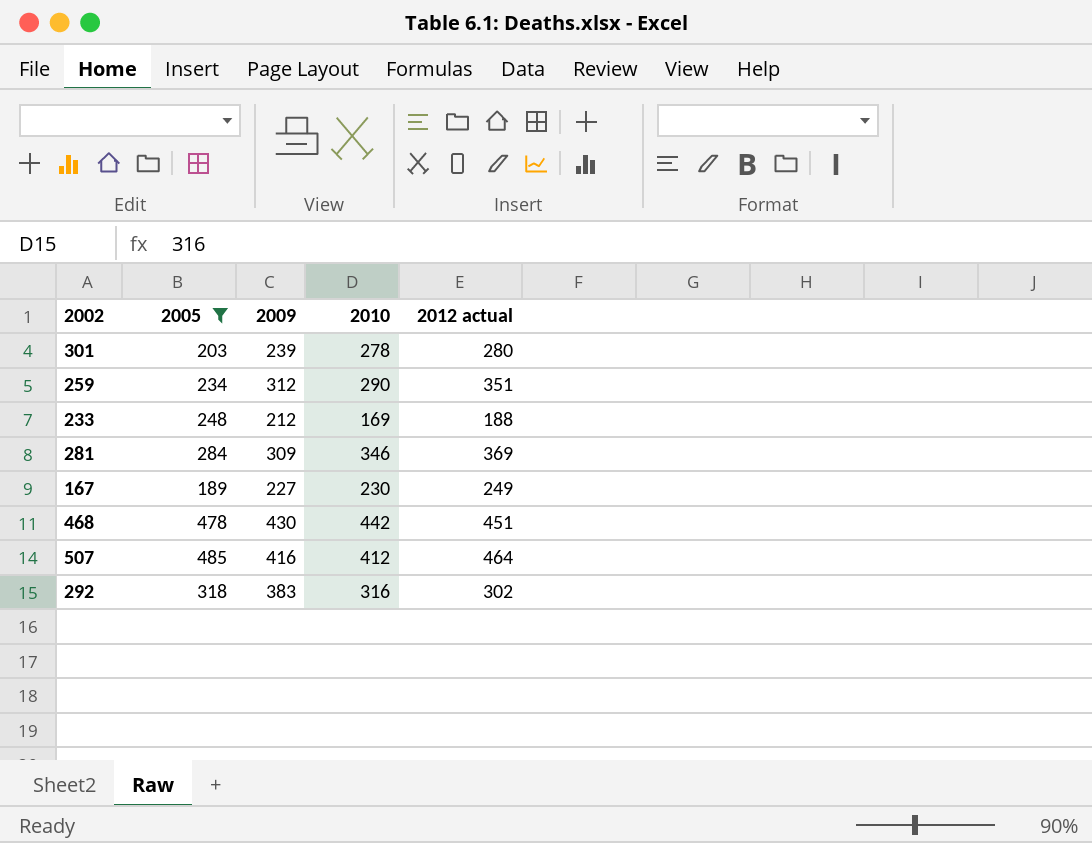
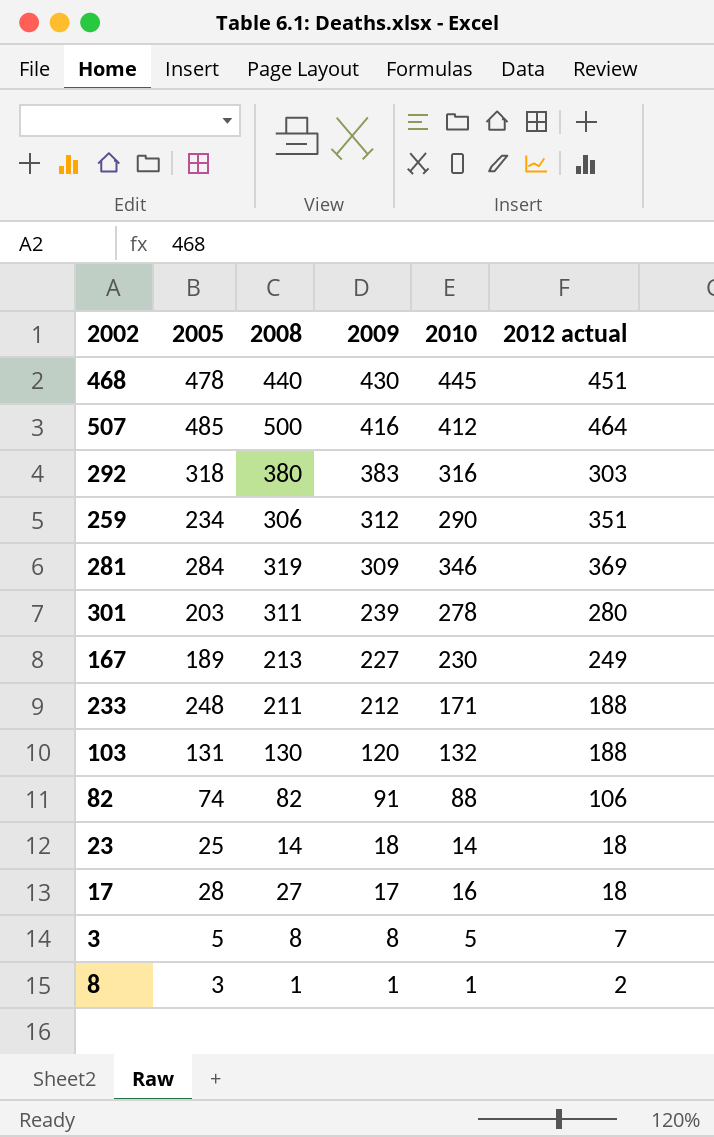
filter: 2005 >= 189 -> none
row order: none -> 2009 descending
column 2008 | position: none -> 3
468 | 2010: 442 -> 445
292 | 2012 actual: 302 -> 303
233 | 2010: 169 -> 171

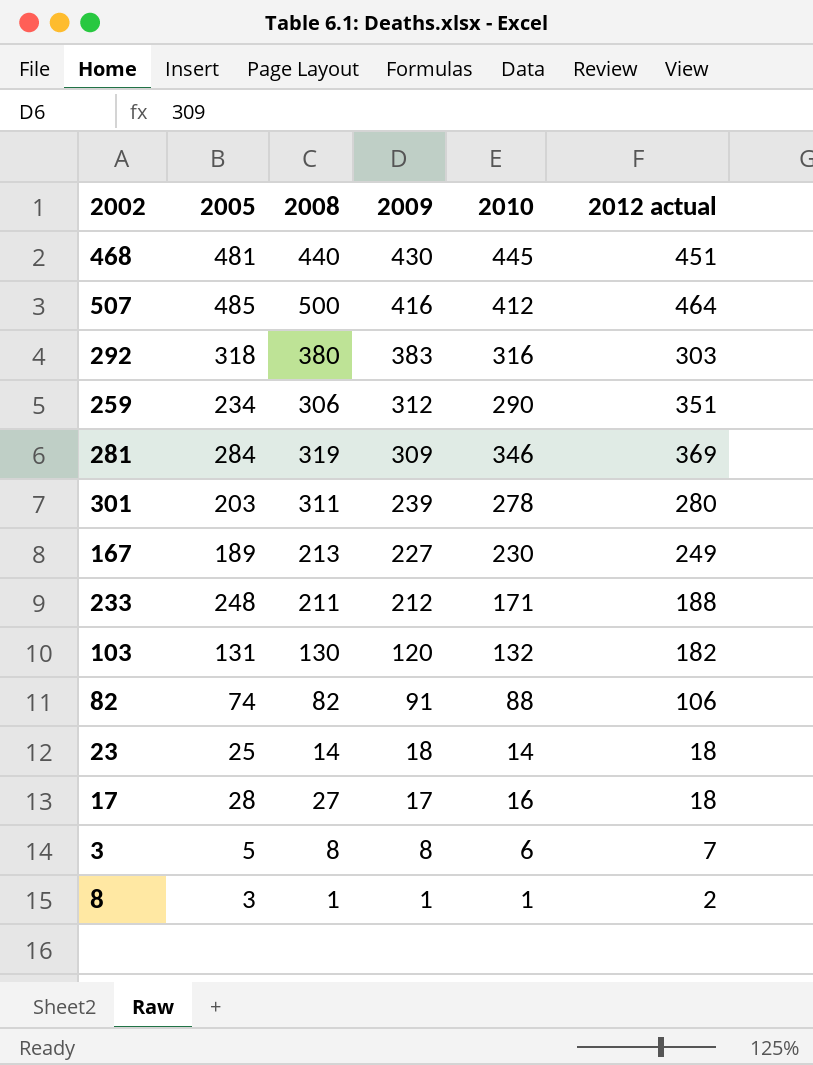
468 | 2005: 478 -> 481
103 | 2012 actual: 188 -> 182
3 | 2010: 5 -> 6

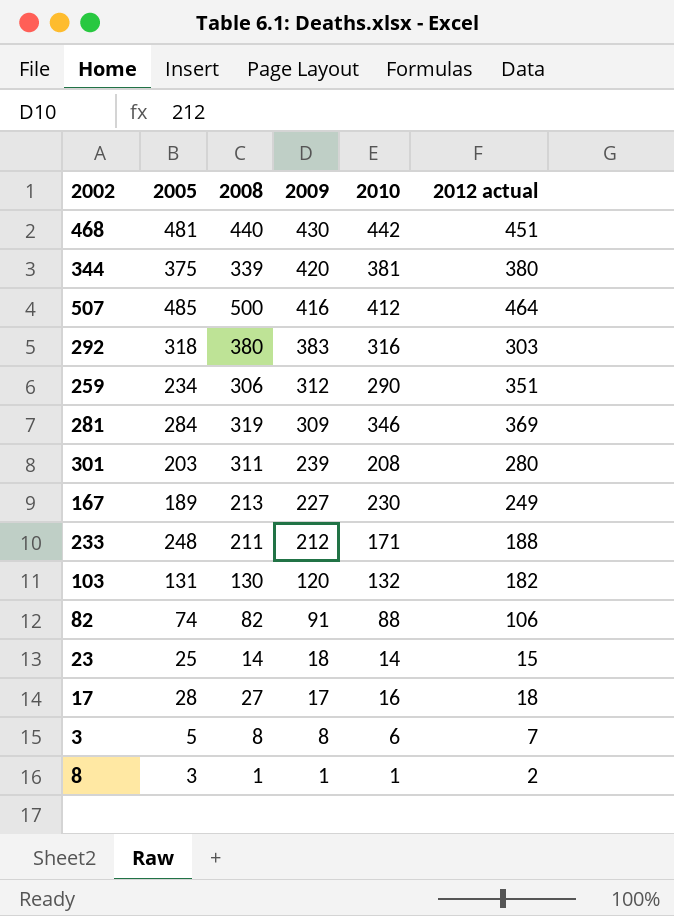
468 | 2010: 445 -> 442
row 344: none -> 375 | 339 | 420 | 381 | 380
301 | 2010: 278 -> 208
23 | 2012 actual: 18 -> 15

